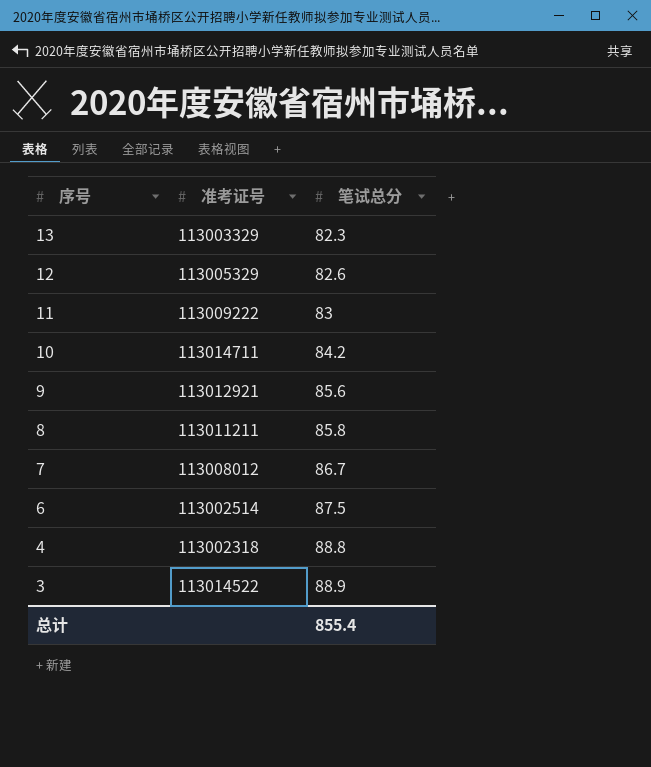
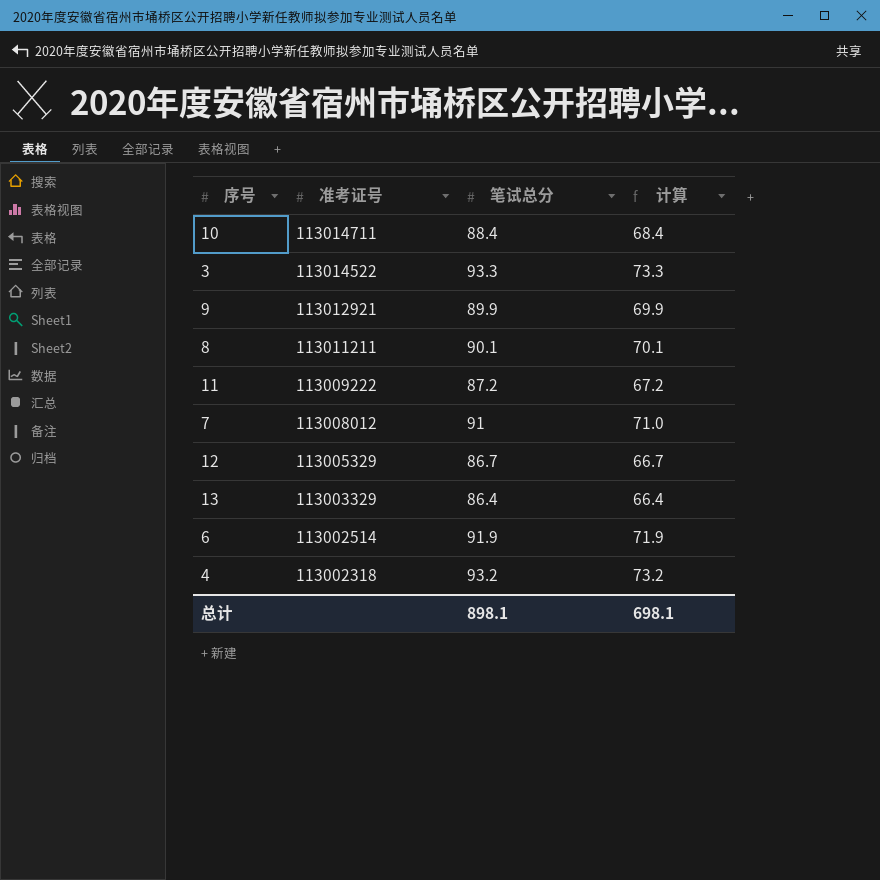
row order: 序号 descending -> 准考证号 descending
column 计算 | formula: none -> [笔试总分] - 20
10 | 笔试总分: 84.2 -> 88.4
3 | 笔试总分: 88.9 -> 93.3
9 | 笔试总分: 85.6 -> 89.9
8 | 笔试总分: 85.8 -> 90.1
11 | 笔试总分: 83 -> 87.2
7 | 笔试总分: 86.7 -> 91
12 | 笔试总分: 82.6 -> 86.7
13 | 笔试总分: 82.3 -> 86.4
6 | 笔试总分: 87.5 -> 91.9
4 | 笔试总分: 88.8 -> 93.2
总计 | 笔试总分: 855.4 -> 898.1

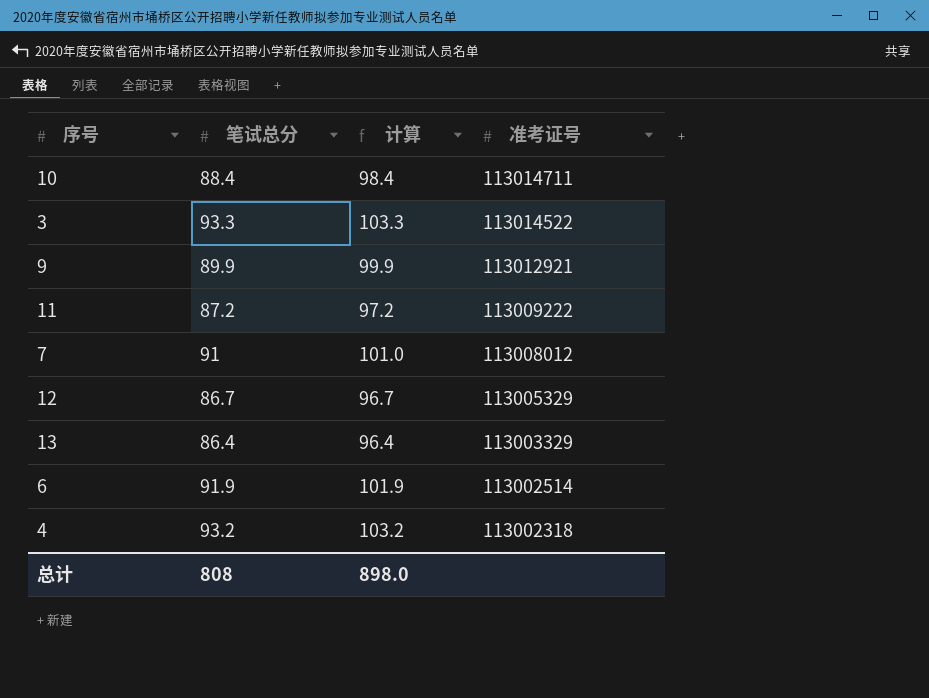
column 计算 | formula: [笔试总分] - 20 -> [笔试总分] + 10
column 准考证号 | position: 2 -> 4
row 8: 113011211 | 90.1 | 70.1 -> none
总计 | 笔试总分: 898.1 -> 808
总计 | 计算: 698.1 -> 898.0

